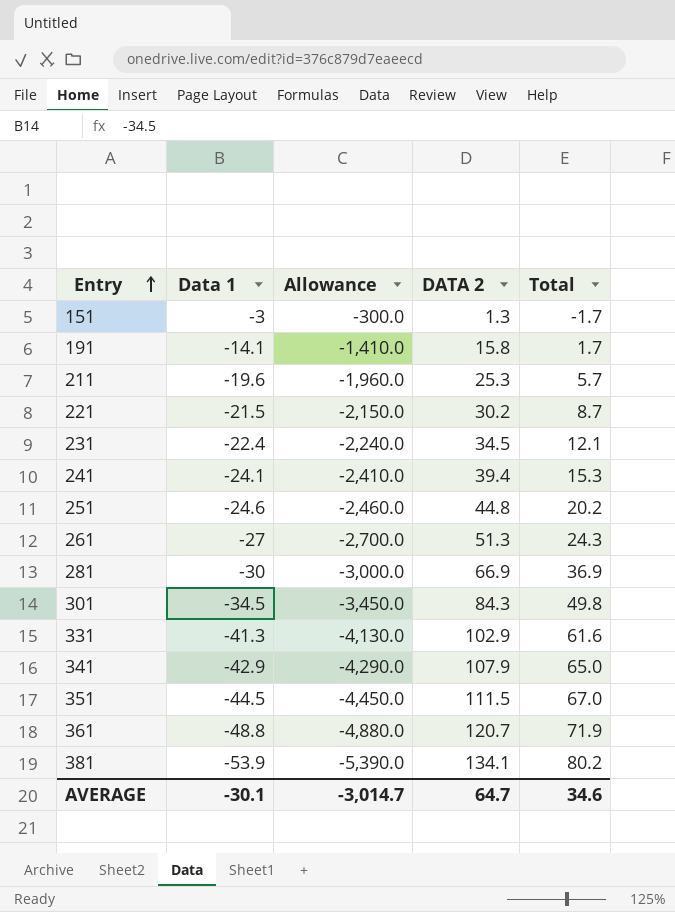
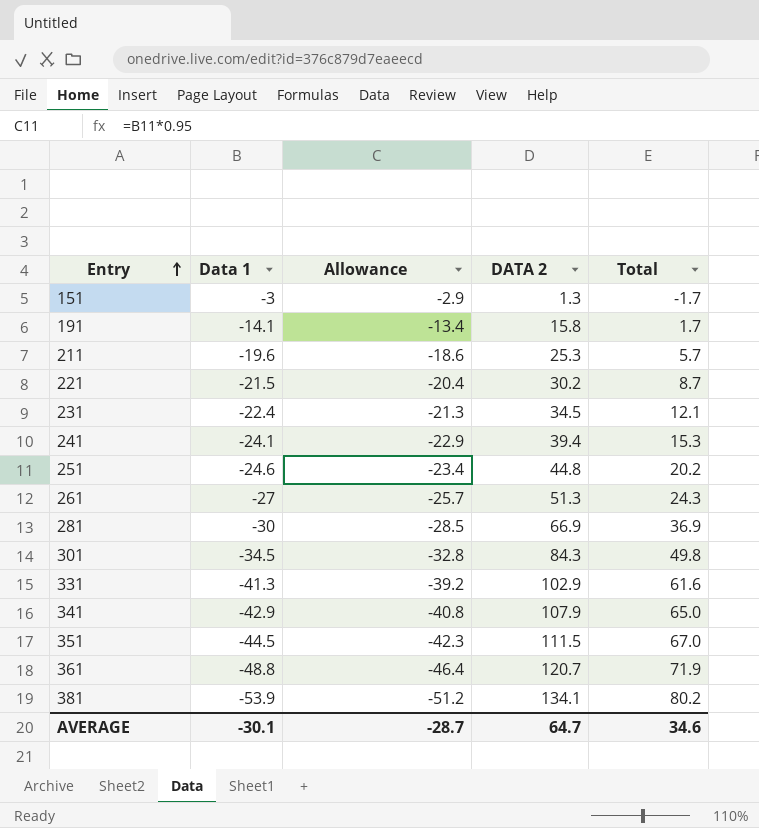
column Allowance | formula: [Data 1] * 100 -> [Data 1] * 0.95
AVERAGE | Allowance: -3,014.7 -> -28.7

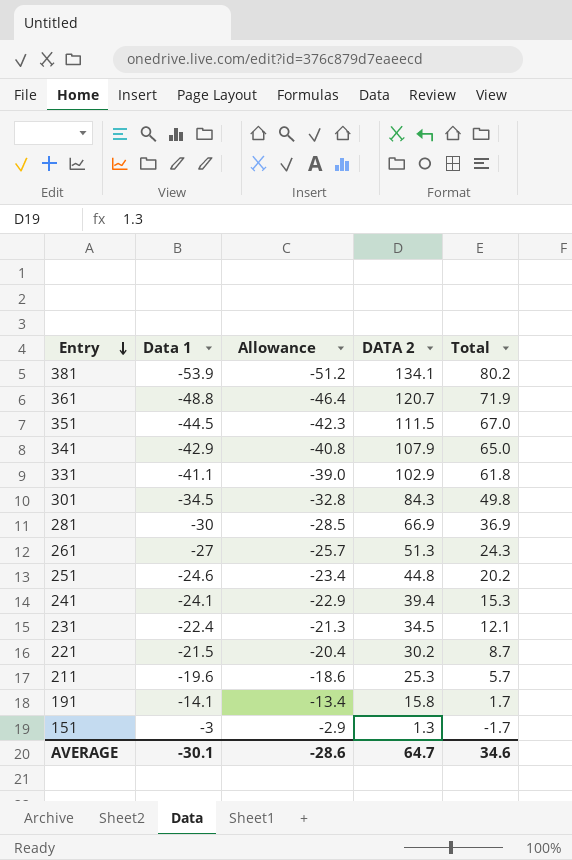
row order: Entry ascending -> Entry descending
331 | Data 1: -41.3 -> -41.1
331 | Allowance: -39.2 -> -39.0
331 | Total: 61.6 -> 61.8
AVERAGE | Allowance: -28.7 -> -28.6

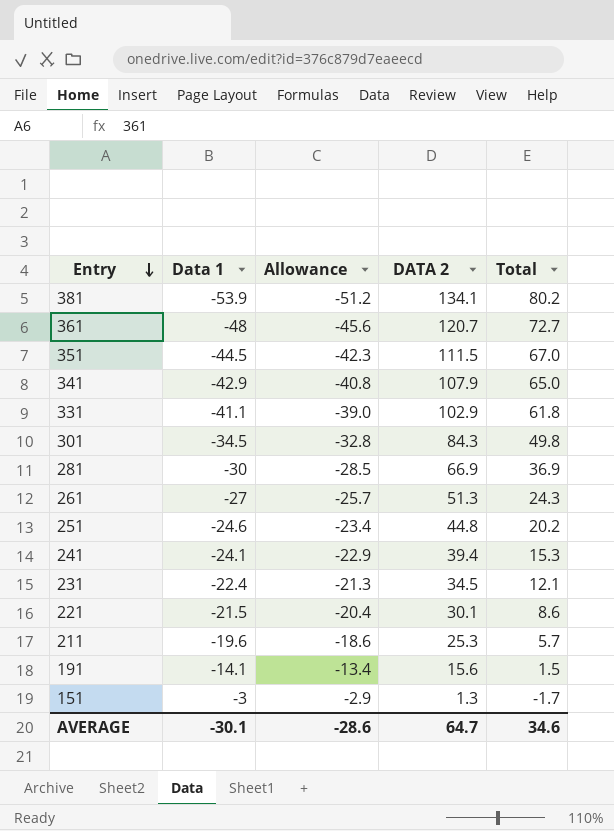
361 | Data 1: -48.8 -> -48
361 | Allowance: -46.4 -> -45.6
361 | Total: 71.9 -> 72.7
221 | DATA 2: 30.2 -> 30.1
221 | Total: 8.7 -> 8.6
191 | DATA 2: 15.8 -> 15.6
191 | Total: 1.7 -> 1.5

